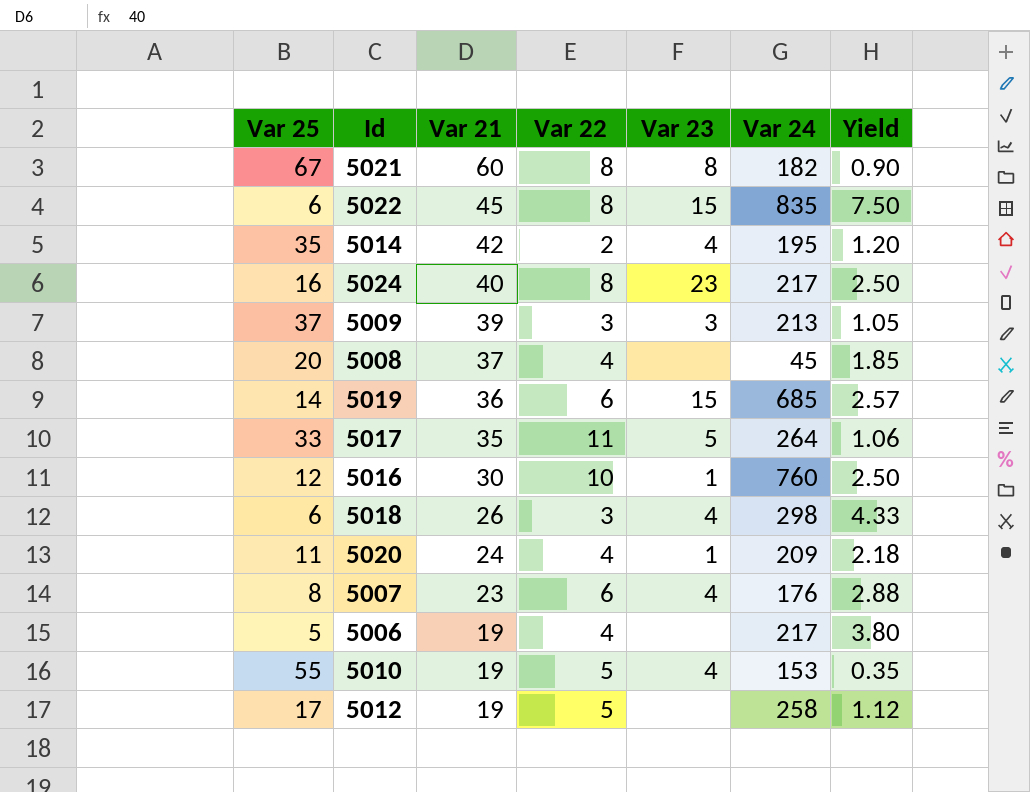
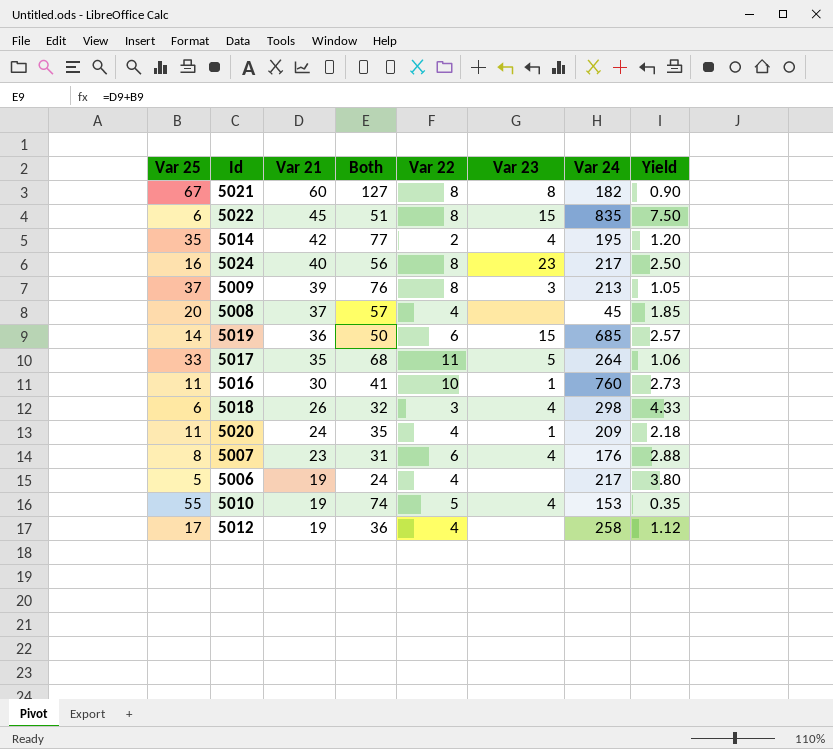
column Both | formula: none -> [Var 25] + [Var 21]
5009 | Var 22: 3 -> 8
5016 | Var 25: 12 -> 11
5016 | Yield: 2.50 -> 2.73
5012 | Var 22: 5 -> 4

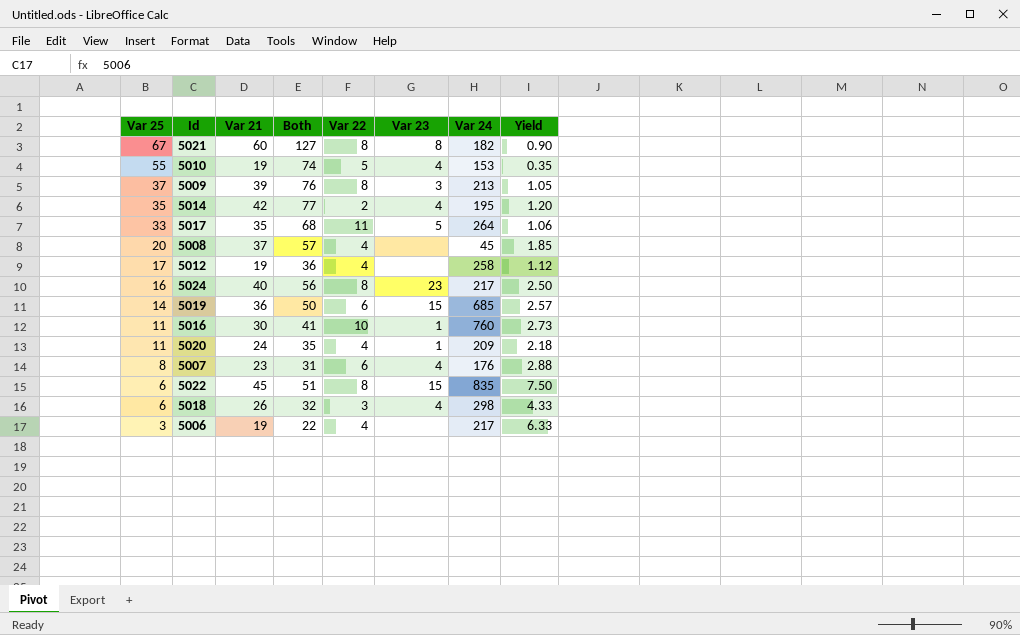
row order: Var 21 descending -> Var 25 descending
5006 | Var 25: 5 -> 3
5006 | Both: 24 -> 22
5006 | Yield: 3.80 -> 6.33

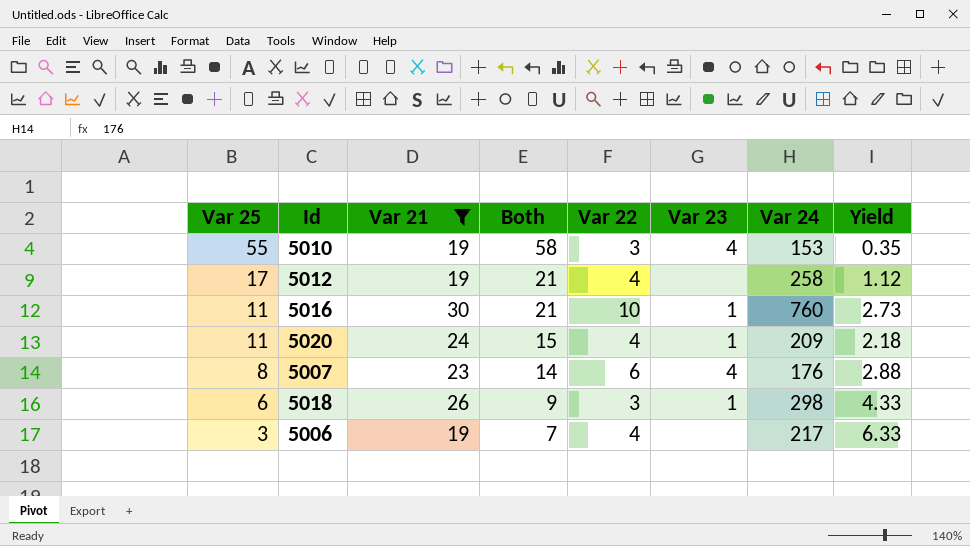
filter: none -> Var 21 <= 30
column Both | formula: [Var 25] + [Var 21] -> [Var 25] + [Var 22]
5010 | Var 22: 5 -> 3
5018 | Var 23: 4 -> 1

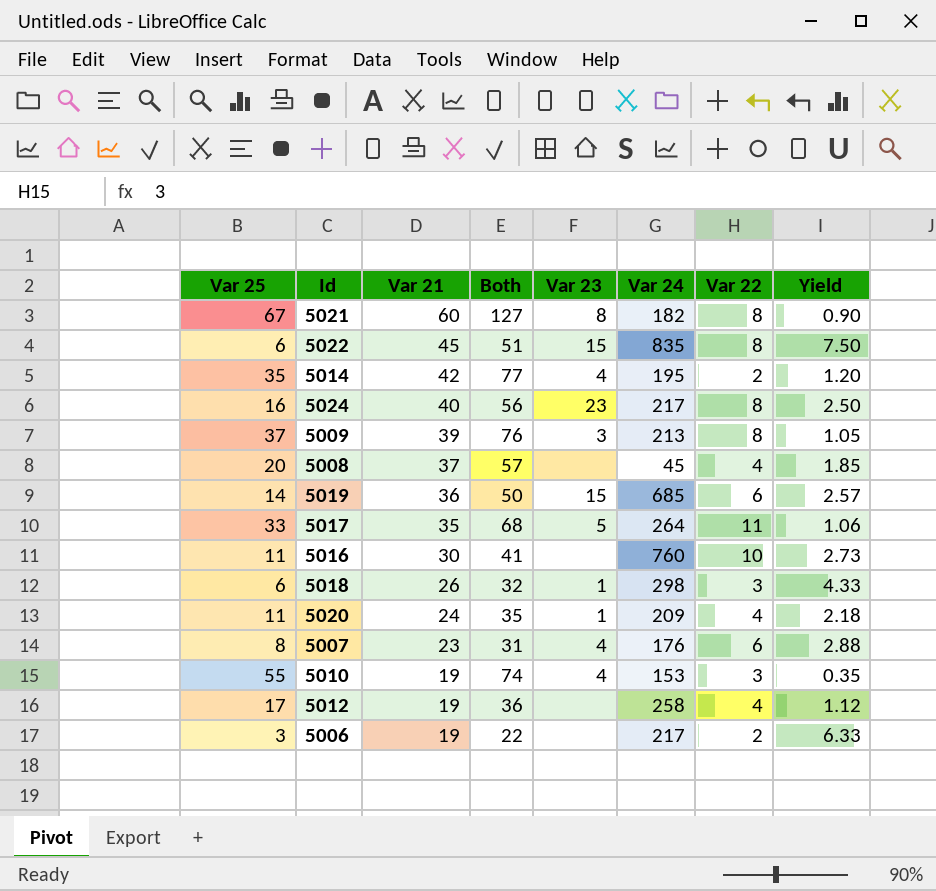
filter: Var 21 <= 30 -> none
row order: Var 25 descending -> Var 21 descending
column Both | formula: [Var 25] + [Var 22] -> [Var 25] + [Var 21]
column Var 22 | position: 5 -> 7
5016 | Var 23: 1 -> none
5006 | Var 22: 4 -> 2

